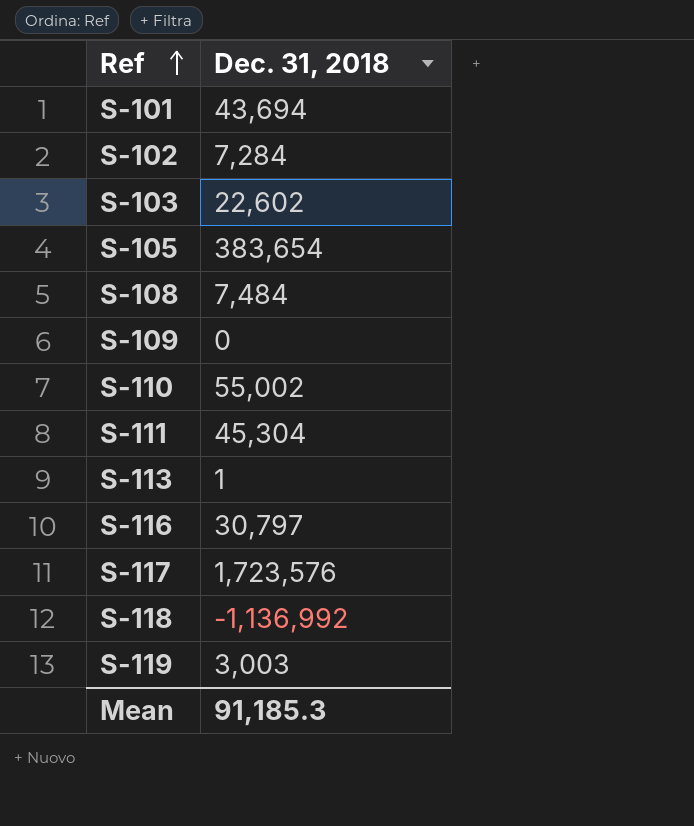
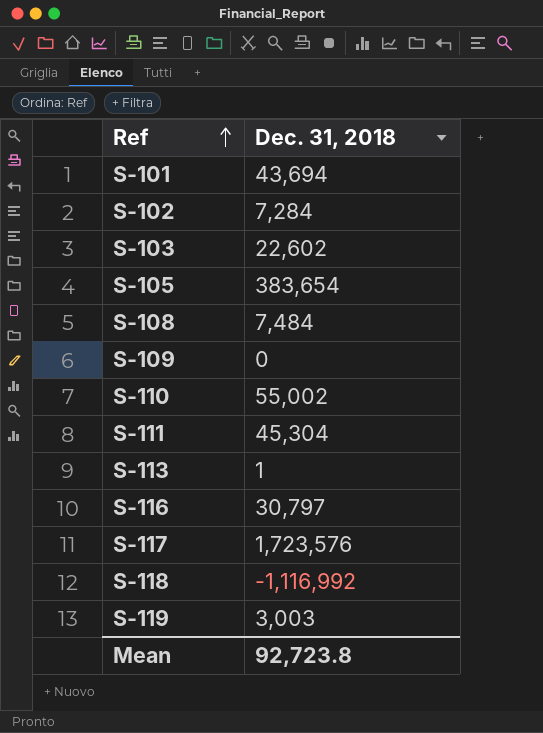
S-118 | Dec. 31, 2018: -1,136,992 -> -1,116,992
Mean | Dec. 31, 2018: 91,185.3 -> 92,723.8

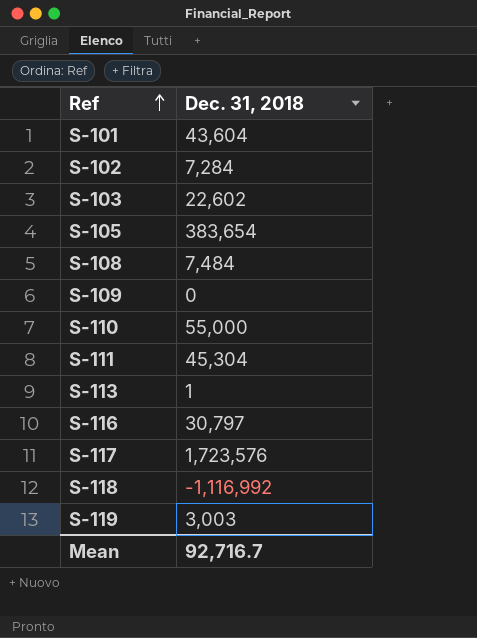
S-101 | Dec. 31, 2018: 43,694 -> 43,604
S-110 | Dec. 31, 2018: 55,002 -> 55,000
Mean | Dec. 31, 2018: 92,723.8 -> 92,716.7

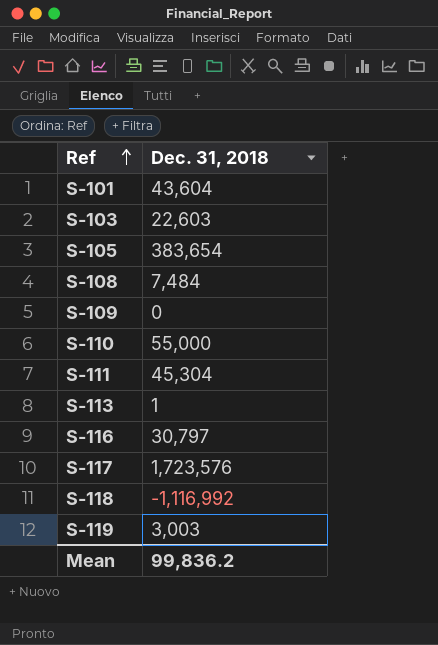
row S-102: 7,284 -> none
S-103 | Dec. 31, 2018: 22,602 -> 22,603
Mean | Dec. 31, 2018: 92,716.7 -> 99,836.2

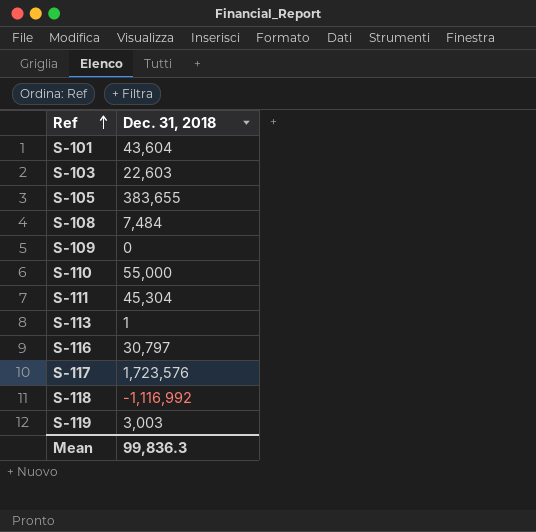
S-105 | Dec. 31, 2018: 383,654 -> 383,655
Mean | Dec. 31, 2018: 99,836.2 -> 99,836.3

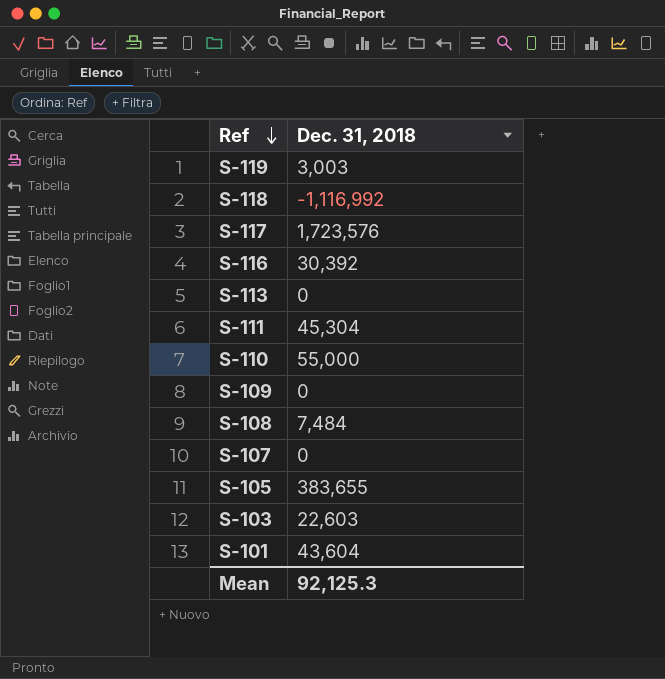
row order: Ref ascending -> Ref descending
S-116 | Dec. 31, 2018: 30,797 -> 30,392
S-113 | Dec. 31, 2018: 1 -> 0
row S-107: none -> 0
Mean | Dec. 31, 2018: 99,836.3 -> 92,125.3

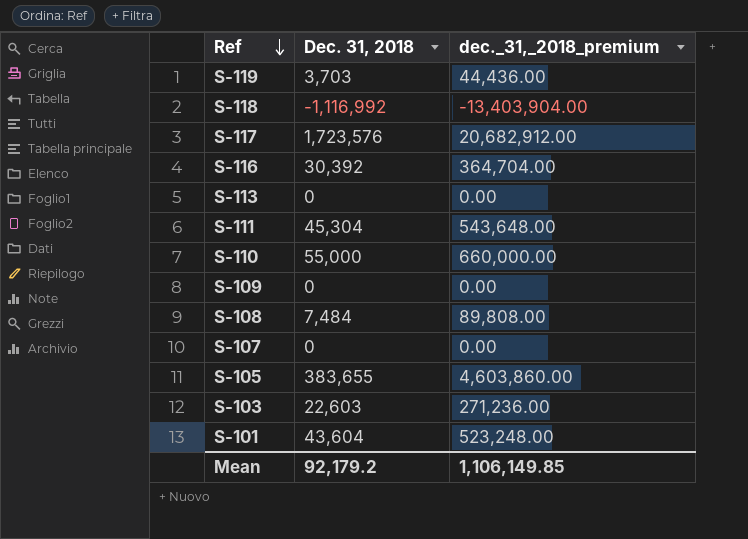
column dec._31,_2018_premium | formula: none -> [Dec. 31, 2018] * 12
S-119 | Dec. 31, 2018: 3,003 -> 3,703
Mean | Dec. 31, 2018: 92,125.3 -> 92,179.2

